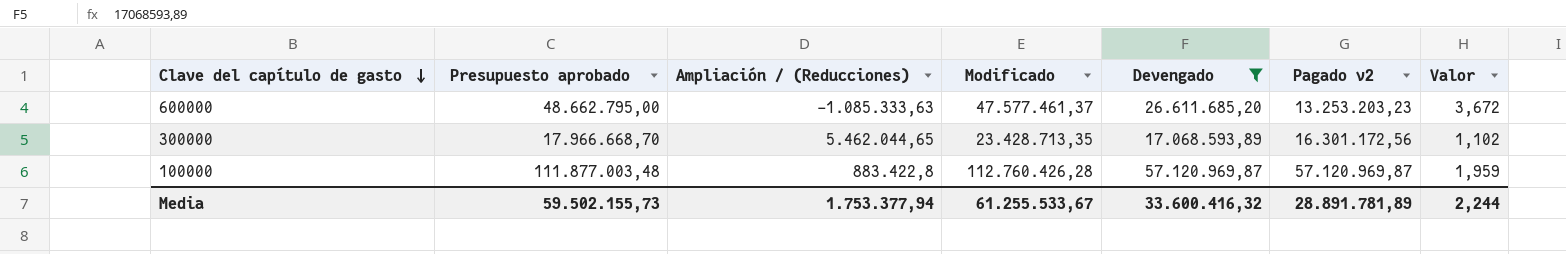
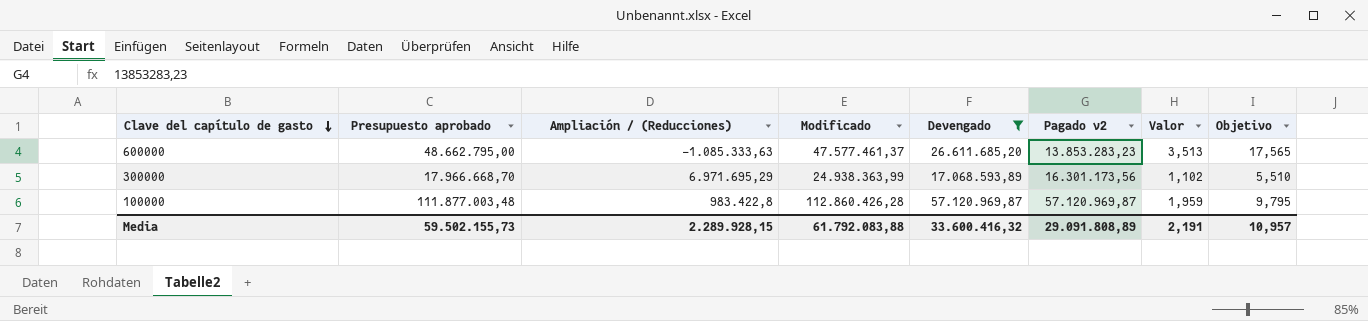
column Objetivo | formula: none -> [Valor] * 5
600000 | Pagado v2: 13.253.203,23 -> 13.853.283,23
600000 | Valor: 3,672 -> 3,513
300000 | Ampliación / (Reducciones): 5.462.044,65 -> 6.971.695,29
300000 | Modificado: 23.428.713,35 -> 24.938.363,99
300000 | Pagado v2: 16.301.172,56 -> 16.301.173,56
100000 | Ampliación / (Reducciones): 883.422,8 -> 983.422,8
100000 | Modificado: 112.760.426,28 -> 112.860.426,28
Media | Ampliación / (Reducciones): 1.753.377,94 -> 2.289.928,15
Media | Modificado: 61.255.533,67 -> 61.792.083,88
Media | Pagado v2: 28.891.781,89 -> 29.091.808,89
Media | Valor: 2,244 -> 2,191

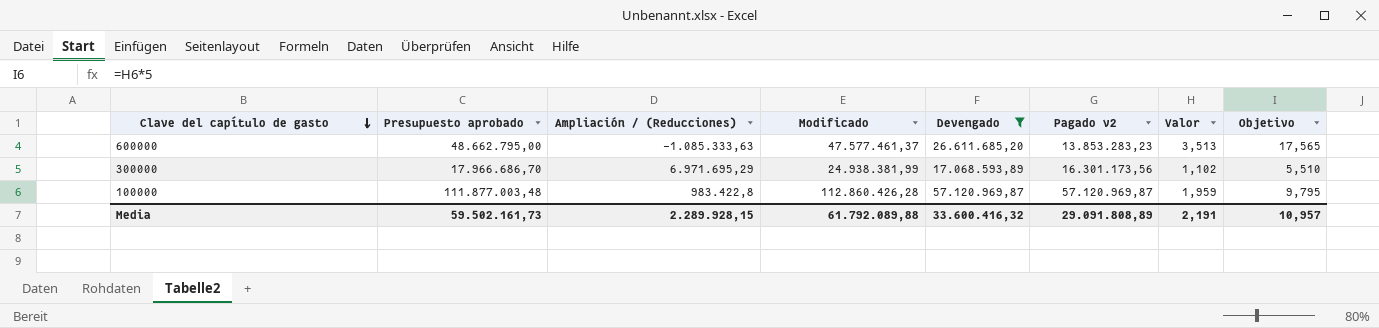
300000 | Presupuesto aprobado: 17.966.668,70 -> 17.966.686,70
300000 | Modificado: 24.938.363,99 -> 24.938.381,99
Media | Presupuesto aprobado: 59.502.155,73 -> 59.502.161,73
Media | Modificado: 61.792.083,88 -> 61.792.089,88

